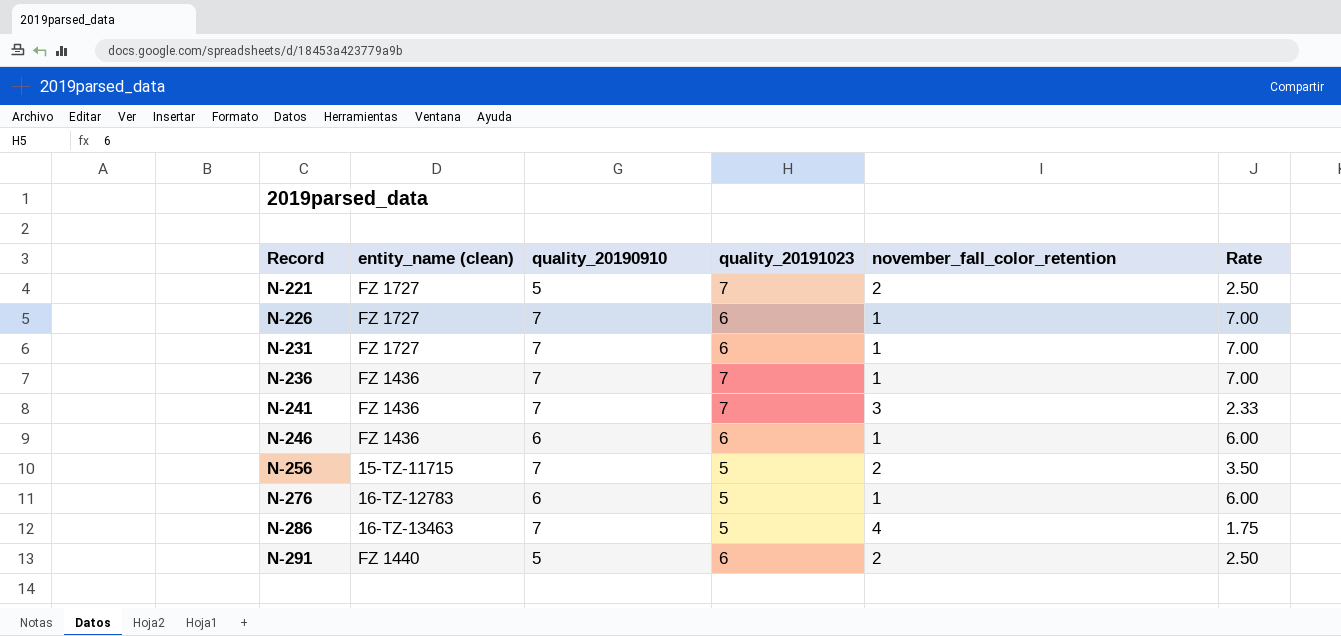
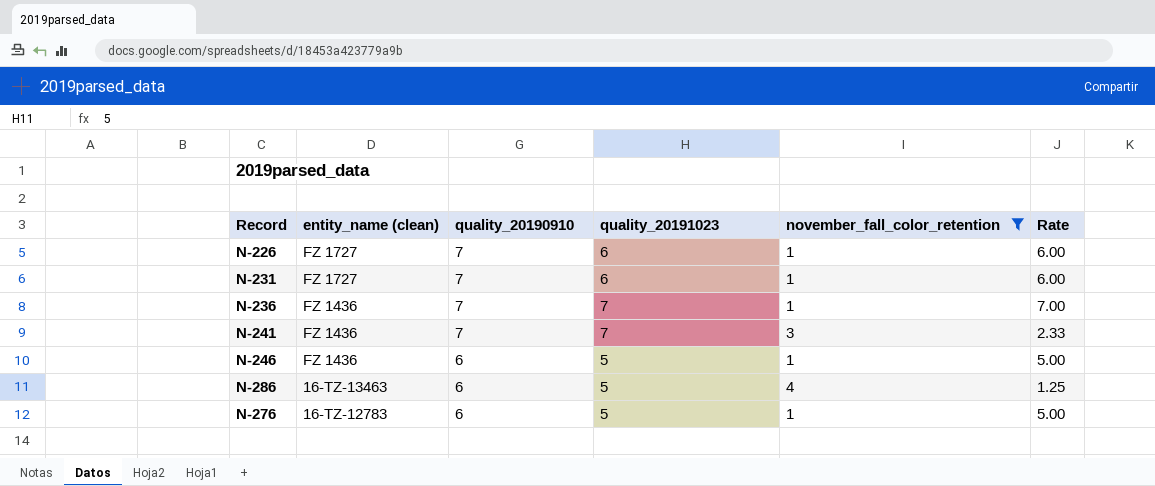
filter: none -> november_fall_color_retention != 2
row order: Record ascending -> entity_name (clean) descending
column Rate | formula: [quality_20190910] / [november_fall_color_retention] -> [quality_20191023] / [november_fall_color_retention]
N-246 | quality_20191023: 6 -> 5
N-286 | quality_20190910: 7 -> 6

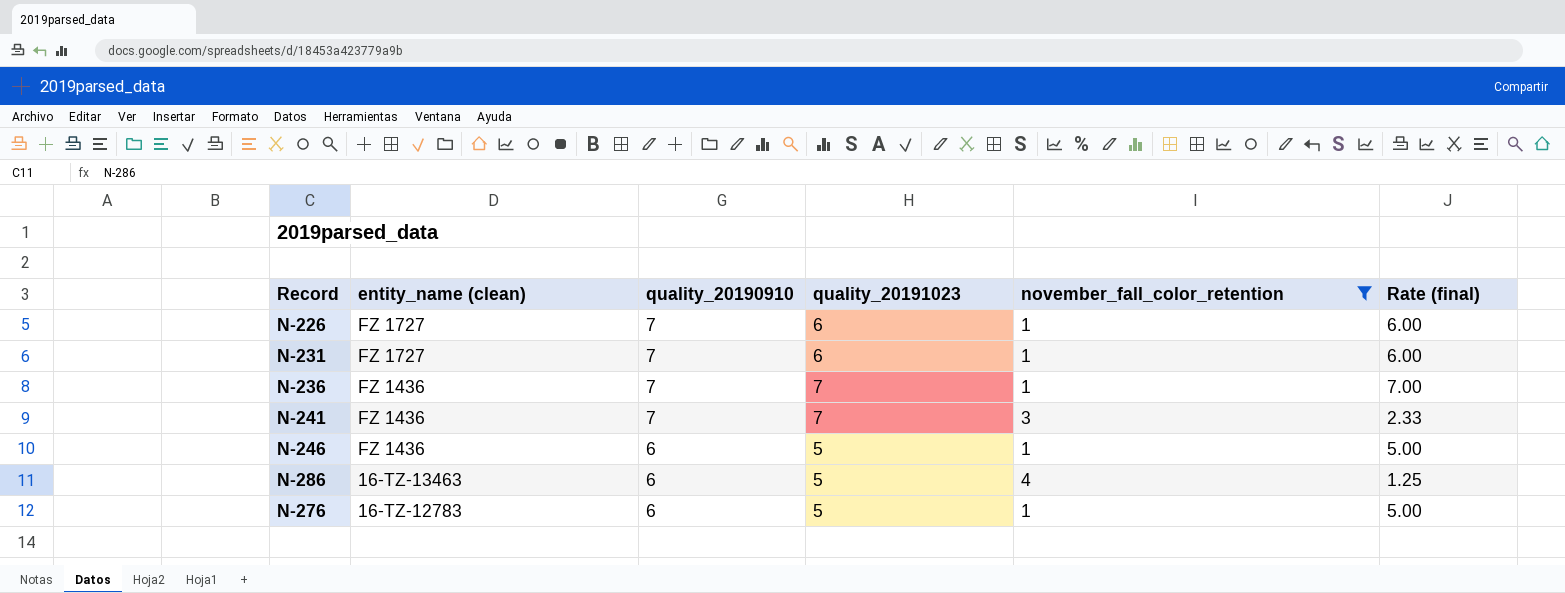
column name: Rate -> Rate (final)

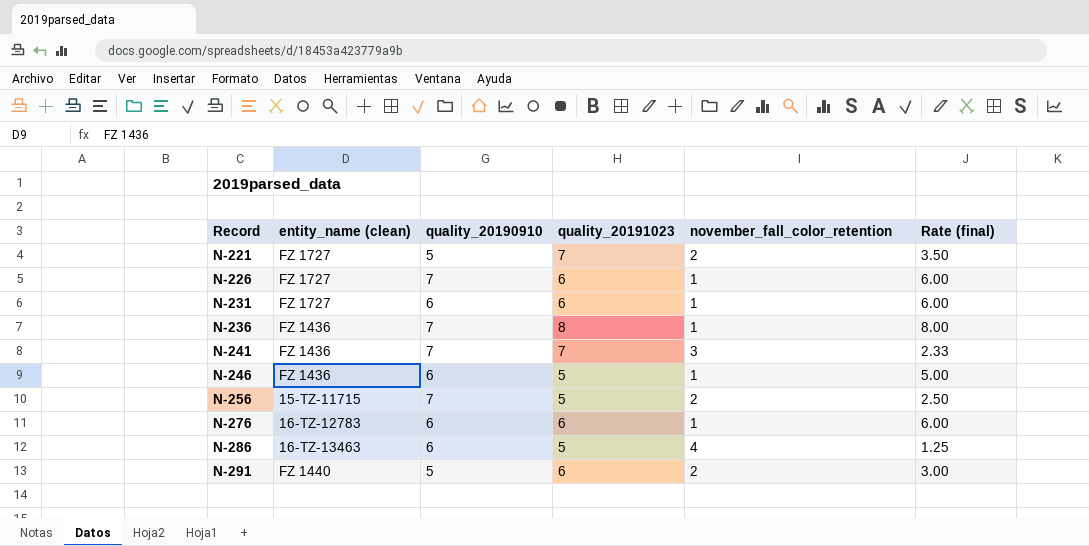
filter: november_fall_color_retention != 2 -> none
row order: entity_name (clean) descending -> Record ascending
N-231 | quality_20190910: 7 -> 6
N-236 | quality_20191023: 7 -> 8
N-236 | Rate (final): 7.00 -> 8.00
N-276 | quality_20191023: 5 -> 6
N-276 | Rate (final): 5.00 -> 6.00

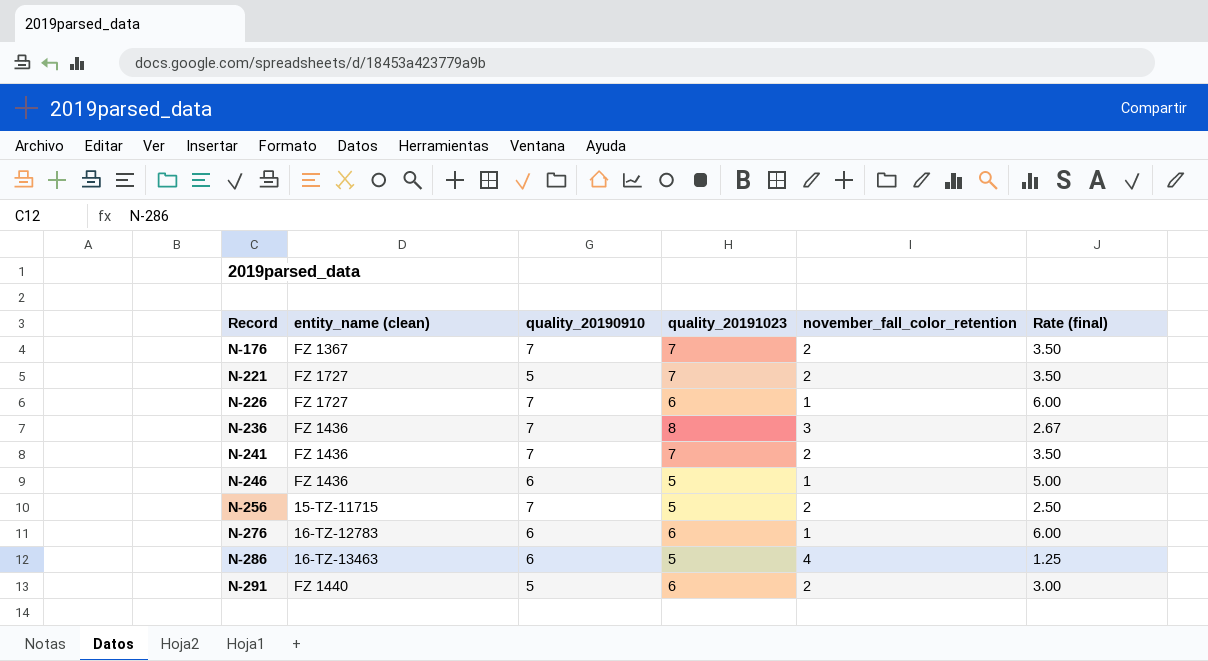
row N-231: FZ 1727 | 6 | 6 | 1 | 6.00 -> none
row N-176: none -> FZ 1367 | 7 | 7 | 2 | 3.50
N-236 | november_fall_color_retention: 1 -> 3
N-236 | Rate (final): 8.00 -> 2.67
N-241 | november_fall_color_retention: 3 -> 2
N-241 | Rate (final): 2.33 -> 3.50

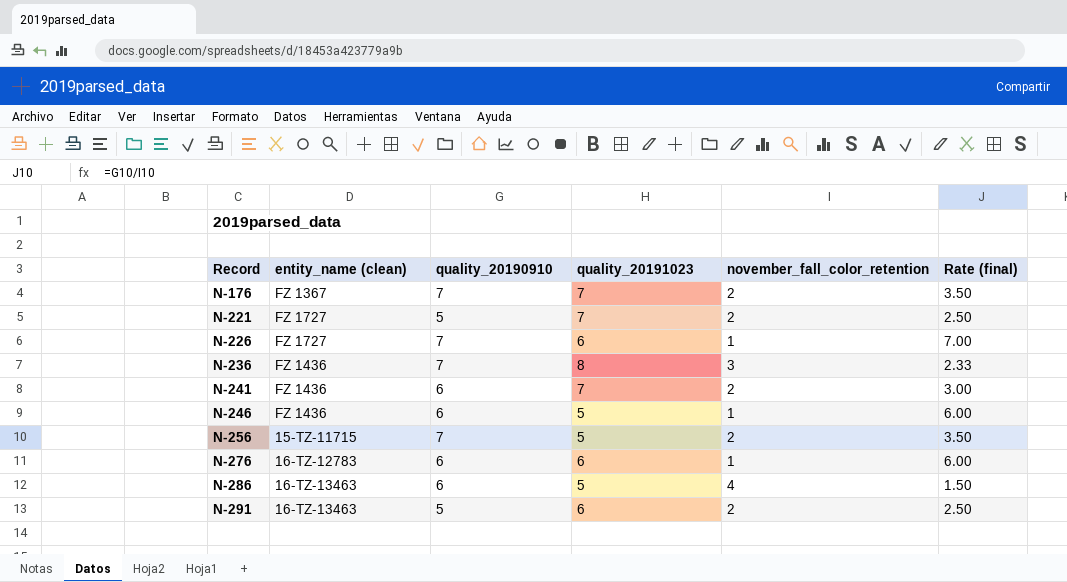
column Rate (final) | formula: [quality_20191023] / [november_fall_color_retention] -> [quality_20190910] / [november_fall_color_retention]
N-241 | quality_20190910: 7 -> 6
N-291 | entity_name (clean): FZ 1440 -> 16-TZ-13463

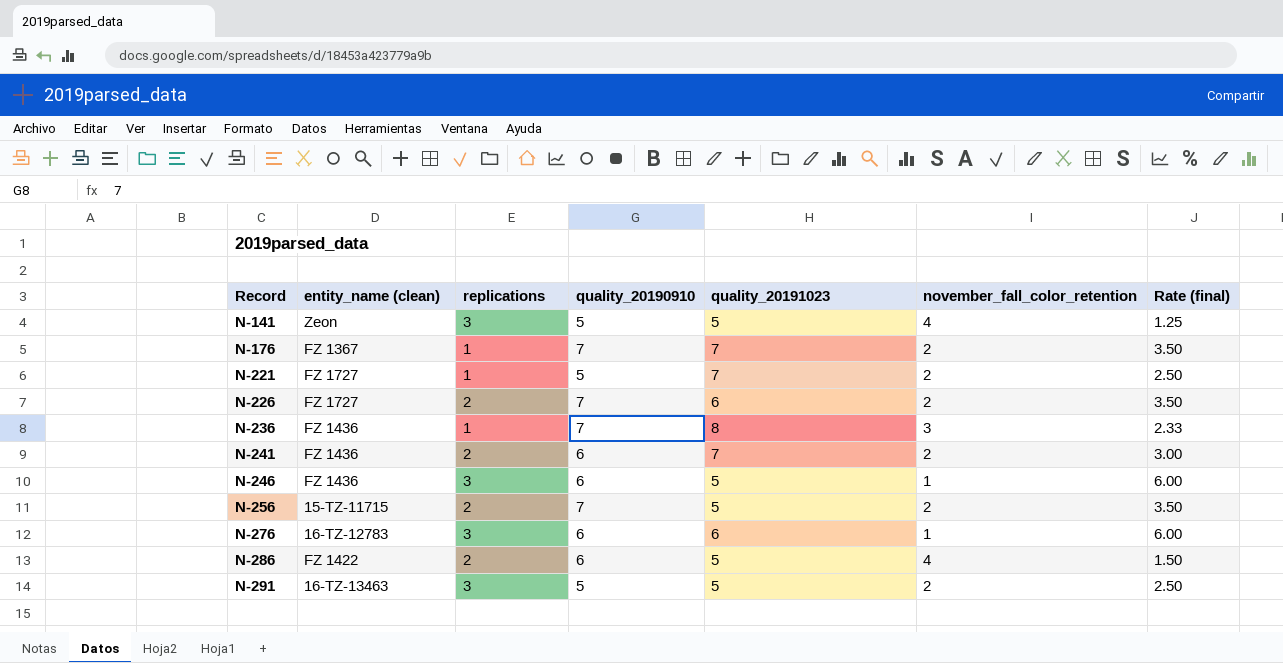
column replications | position: none -> 3
row N-141: none -> Zeon | 3 | 5 | 5 | 4 | 1.25
N-226 | november_fall_color_retention: 1 -> 2
N-226 | Rate (final): 7.00 -> 3.50
N-286 | entity_name (clean): 16-TZ-13463 -> FZ 1422
N-291 | quality_20191023: 6 -> 5

